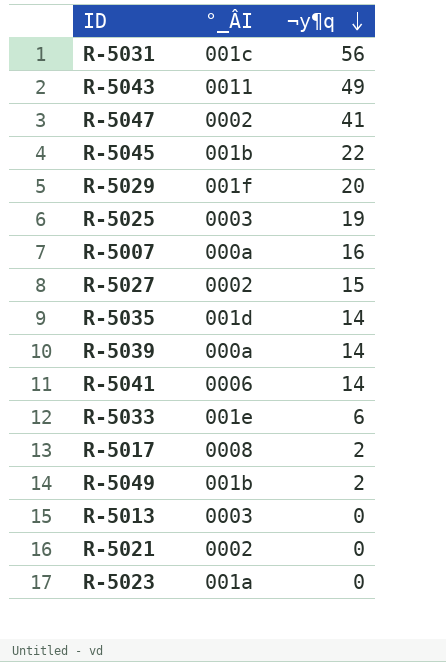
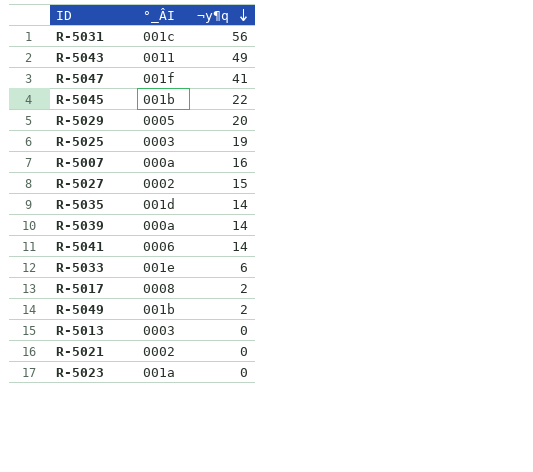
R-5047 | °_ÂI: 0002 -> 001f
R-5029 | °_ÂI: 001f -> 0005

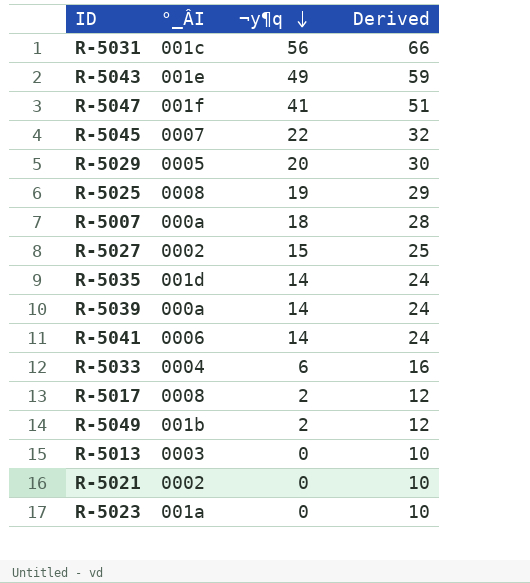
column Derived | formula: none -> [¬y¶q] + 10
R-5043 | °_ÂI: 0011 -> 001e
R-5045 | °_ÂI: 001b -> 0007
R-5025 | °_ÂI: 0003 -> 0008
R-5007 | ¬y¶q: 16 -> 18
R-5033 | °_ÂI: 001e -> 0004

